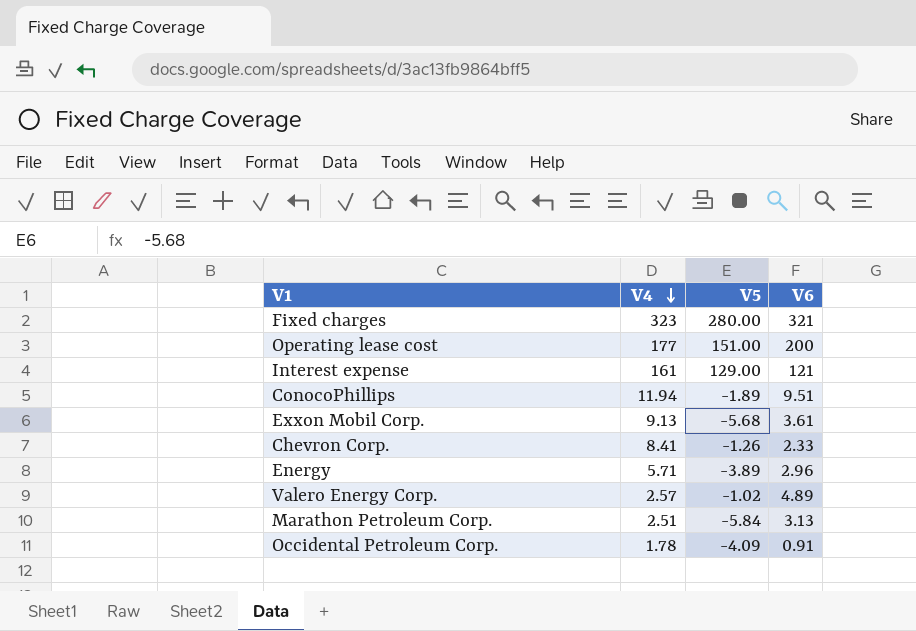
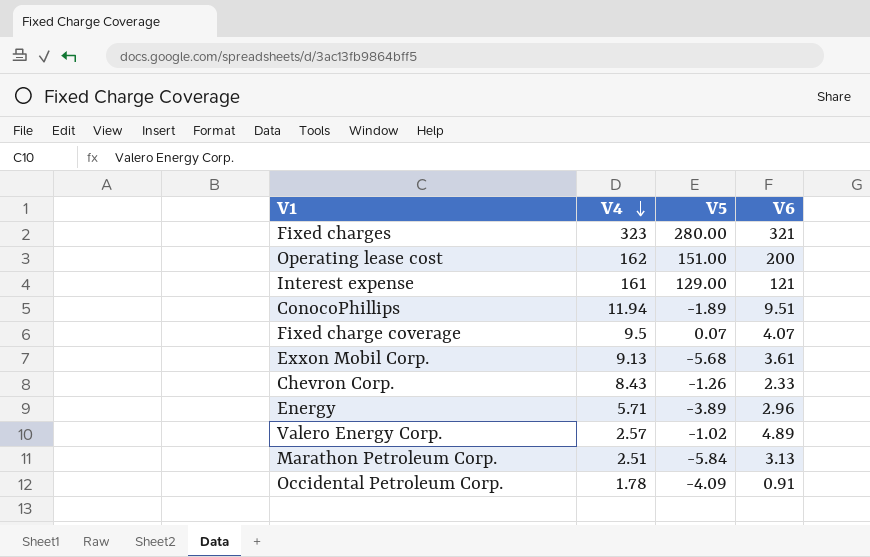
Operating lease cost | V4: 177 -> 162
row Fixed charge coverage: none -> 9.5 | 0.07 | 4.07
Chevron Corp. | V4: 8.41 -> 8.43

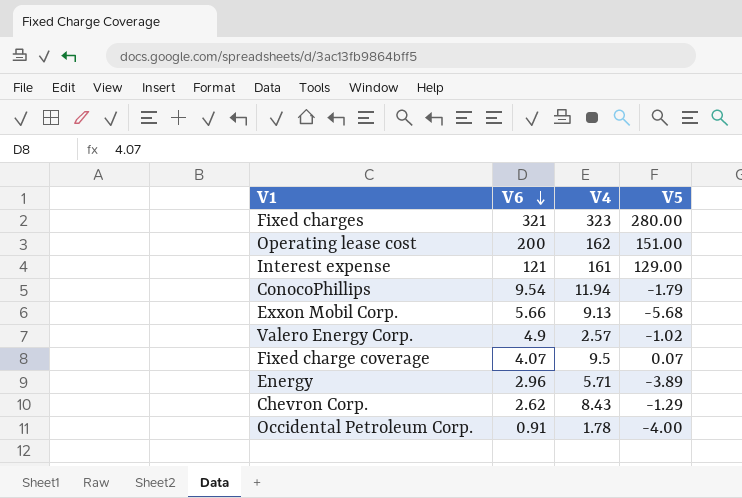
row order: V4 descending -> V6 descending
column V6 | position: 4 -> 2
row Marathon Petroleum Corp.: 2.51 | -5.84 | 3.13 -> none
ConocoPhillips | V6: 9.51 -> 9.54
ConocoPhillips | V5: -1.89 -> -1.79
Exxon Mobil Corp. | V6: 3.61 -> 5.66
Valero Energy Corp. | V6: 4.89 -> 4.9
Chevron Corp. | V6: 2.33 -> 2.62
Chevron Corp. | V5: -1.26 -> -1.29
Occidental Petroleum Corp. | V5: -4.09 -> -4.00

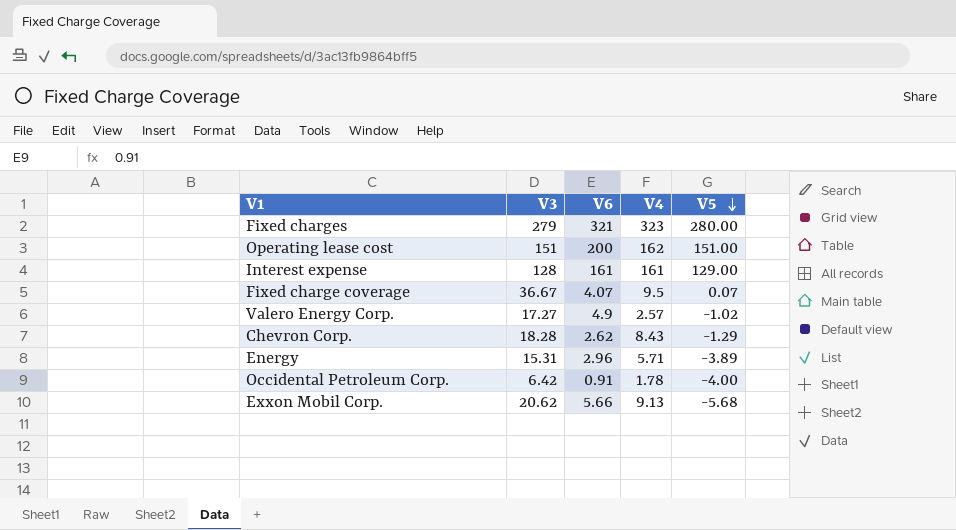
row order: V6 descending -> V5 descending
column V3 | position: none -> 2
row ConocoPhillips: 9.54 | 11.94 | -1.79 -> none
Interest expense | V6: 121 -> 161

